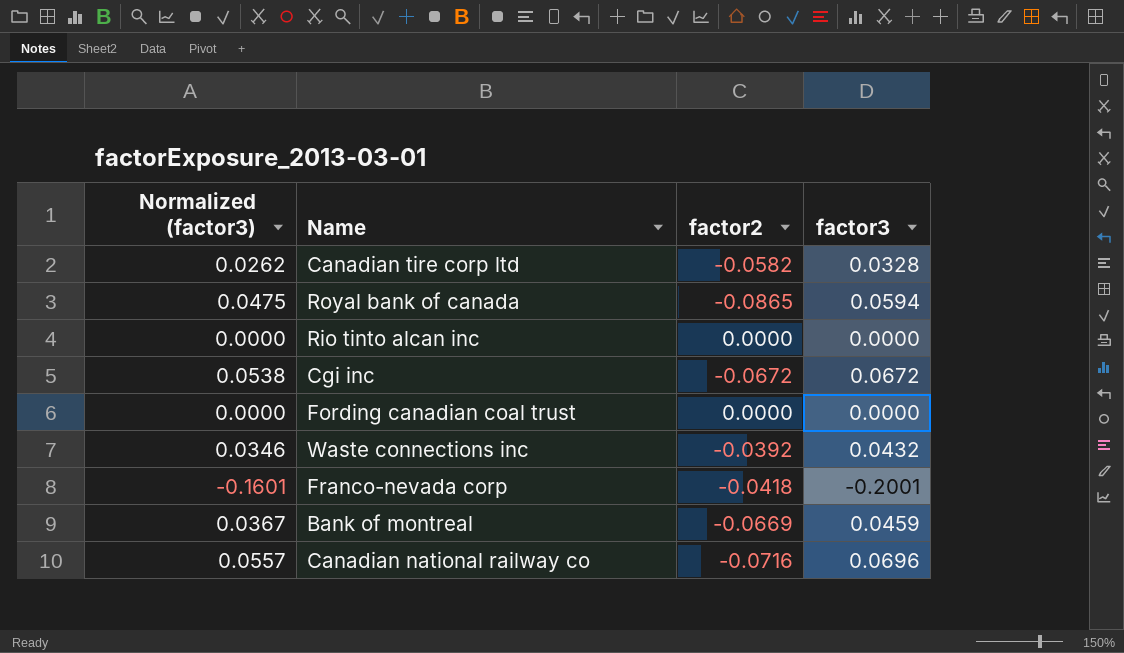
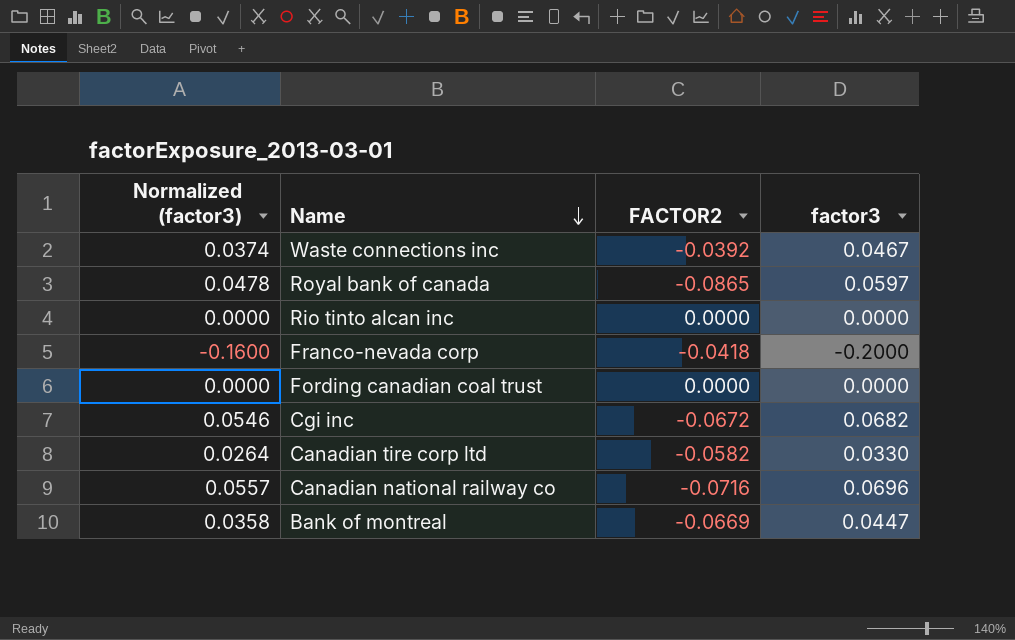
row order: none -> Name descending
column name: factor2 -> FACTOR2
Waste connections inc | Normalized (factor3): 0.0346 -> 0.0374
Waste connections inc | factor3: 0.0432 -> 0.0467
Royal bank of canada | Normalized (factor3): 0.0475 -> 0.0478
Royal bank of canada | factor3: 0.0594 -> 0.0597
Franco-nevada corp | Normalized (factor3): -0.1601 -> -0.1600
Franco-nevada corp | factor3: -0.2001 -> -0.2000
Cgi inc | Normalized (factor3): 0.0538 -> 0.0546
Cgi inc | factor3: 0.0672 -> 0.0682
Canadian tire corp ltd | Normalized (factor3): 0.0262 -> 0.0264
Canadian tire corp ltd | factor3: 0.0328 -> 0.0330
Bank of montreal | Normalized (factor3): 0.0367 -> 0.0358
Bank of montreal | factor3: 0.0459 -> 0.0447

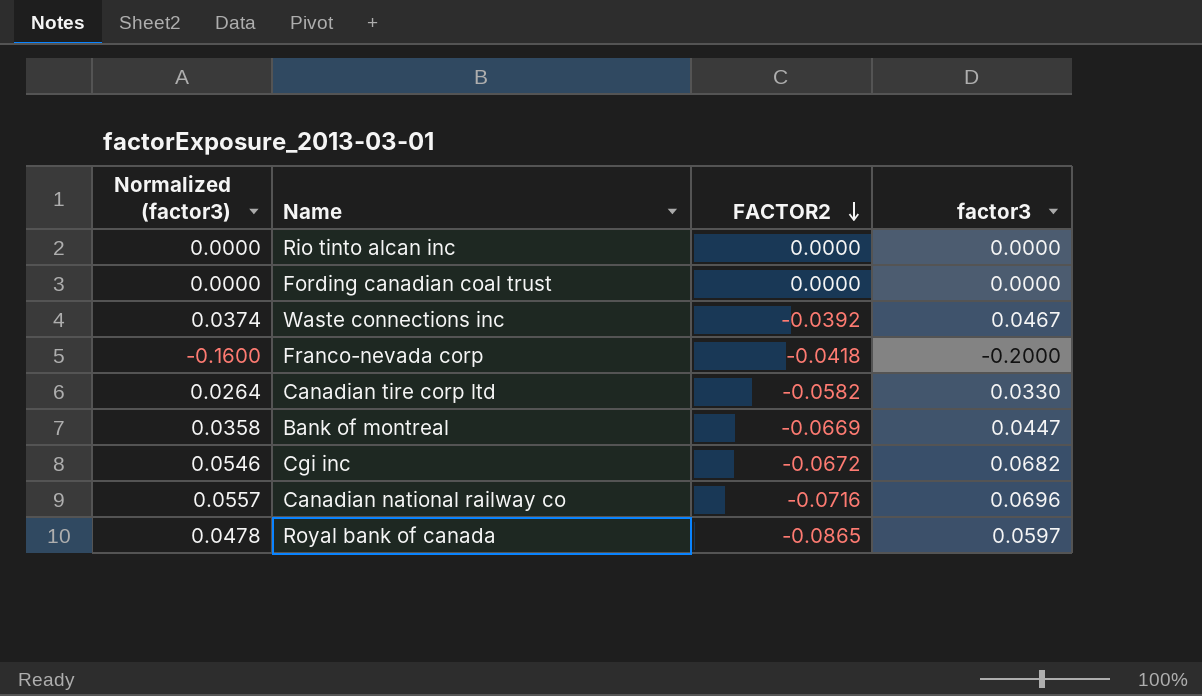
row order: Name descending -> FACTOR2 descending

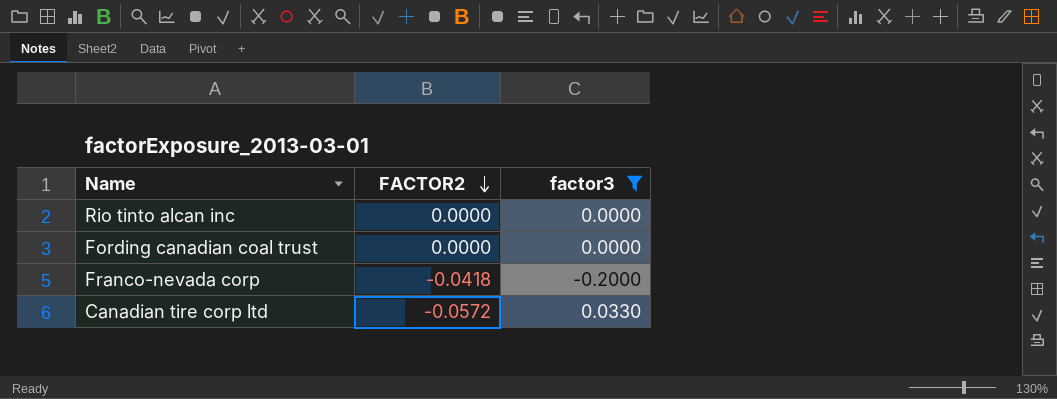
filter: none -> factor3 <= 0.0330
column Normalized (factor3) | formula: [factor3] * 0.8 -> none
Canadian tire corp ltd | FACTOR2: -0.0582 -> -0.0572

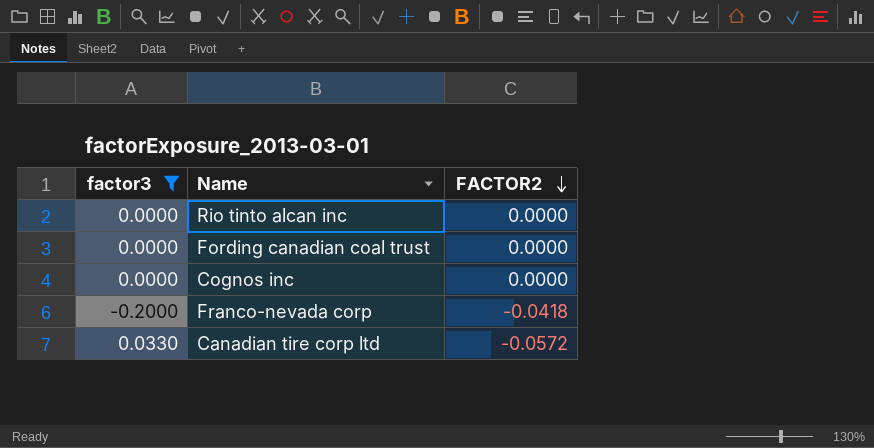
column factor3 | position: 3 -> 1
row Cognos inc: none -> 0.0000 | 0.0000

